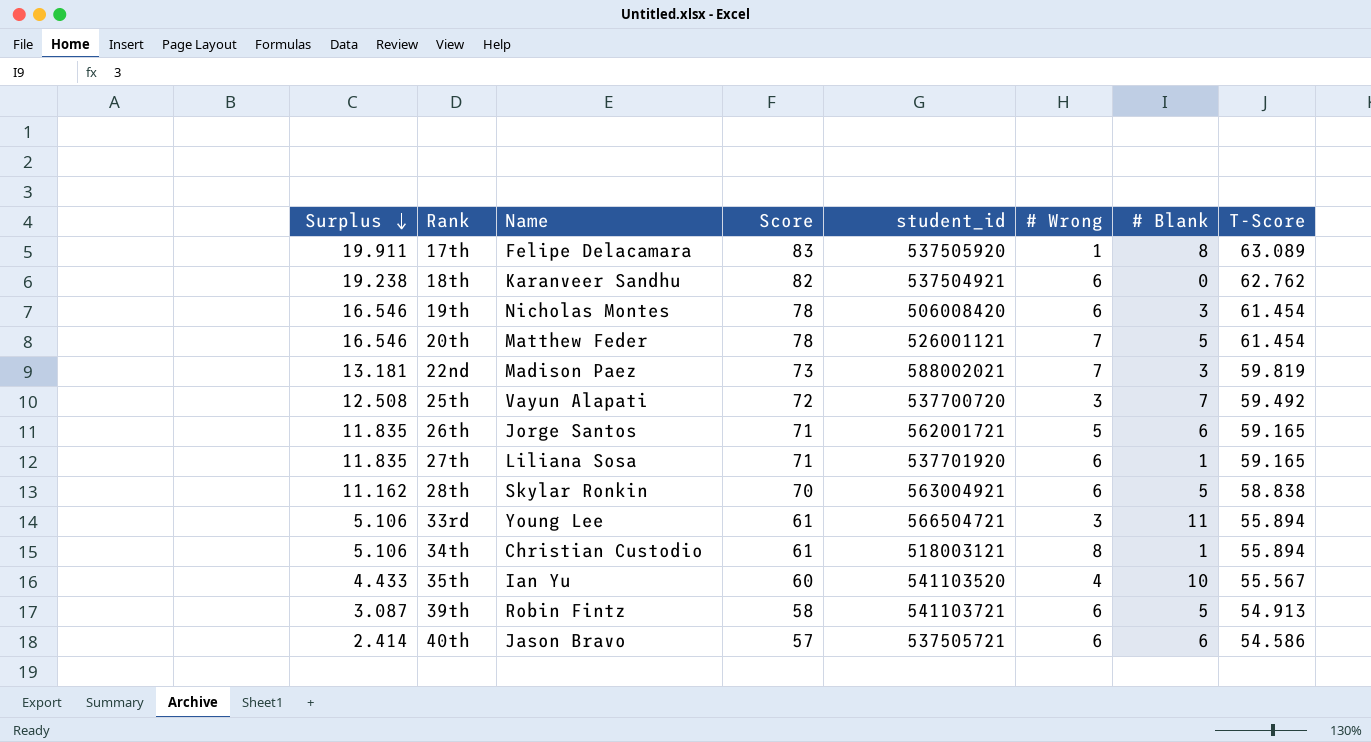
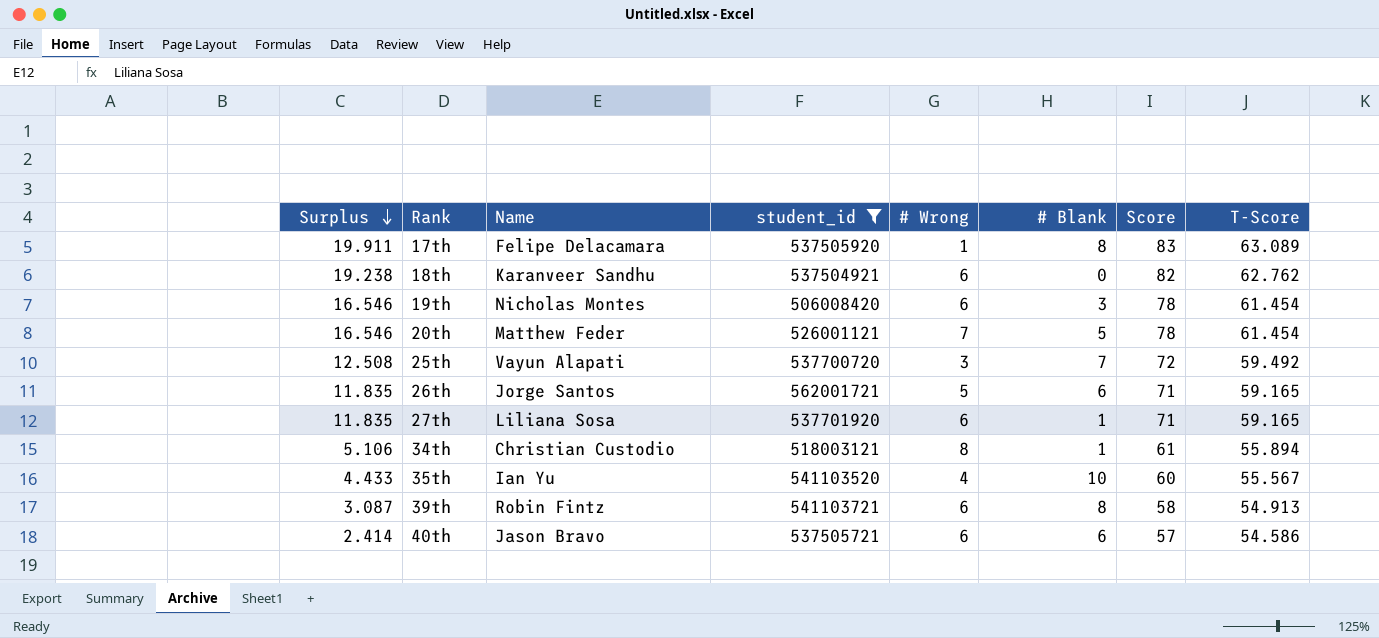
filter: none -> student_id <= 562001721
column Score | position: 4 -> 7
39th | # Blank: 5 -> 8

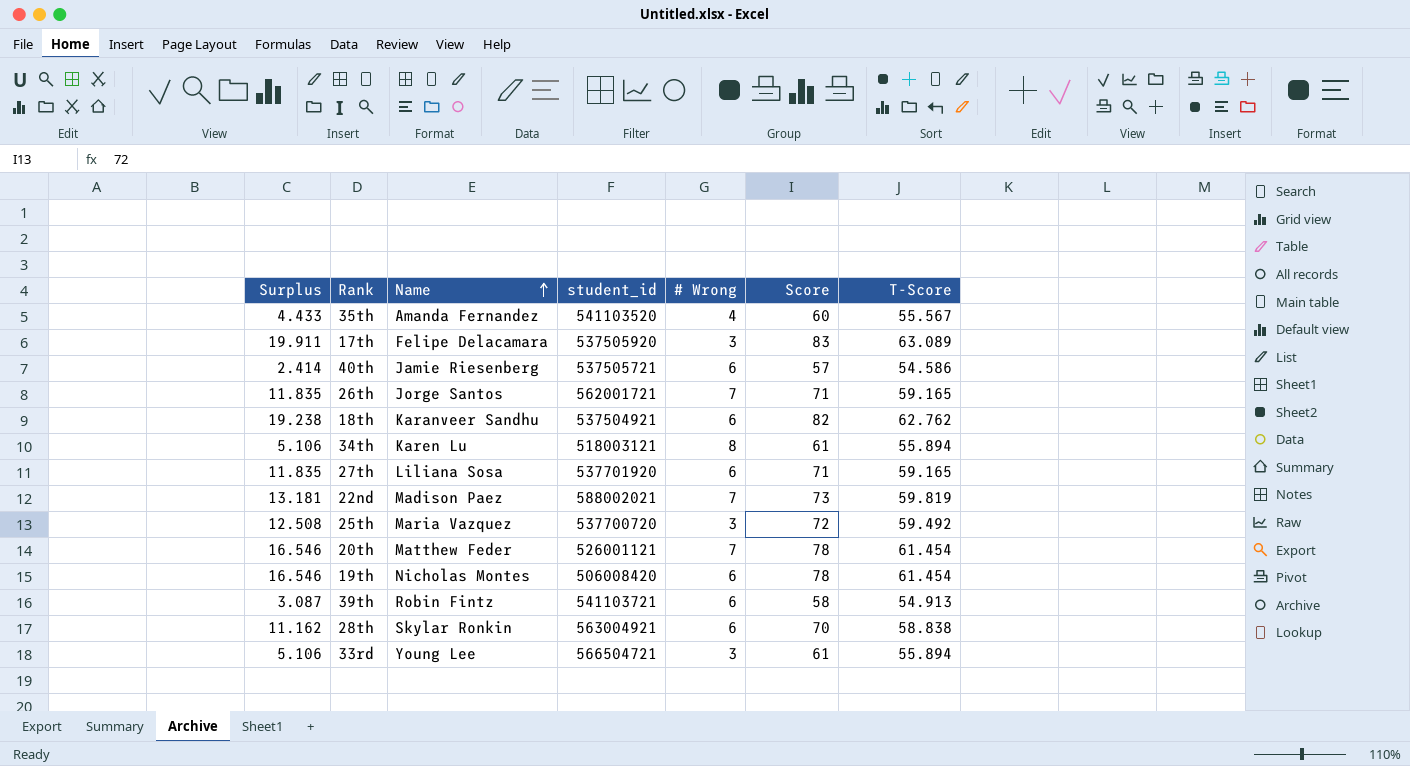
filter: student_id <= 562001721 -> none
row order: Surplus descending -> Name ascending
column # Blank | position: 6 -> none
35th | Name: Ian Yu -> Amanda Fernandez
17th | # Wrong: 1 -> 3
40th | Name: Jason Bravo -> Jamie Riesenberg
26th | # Wrong: 5 -> 7
34th | Name: Christian Custodio -> Karen Lu
25th | Name: Vayun Alapati -> Maria Vazquez

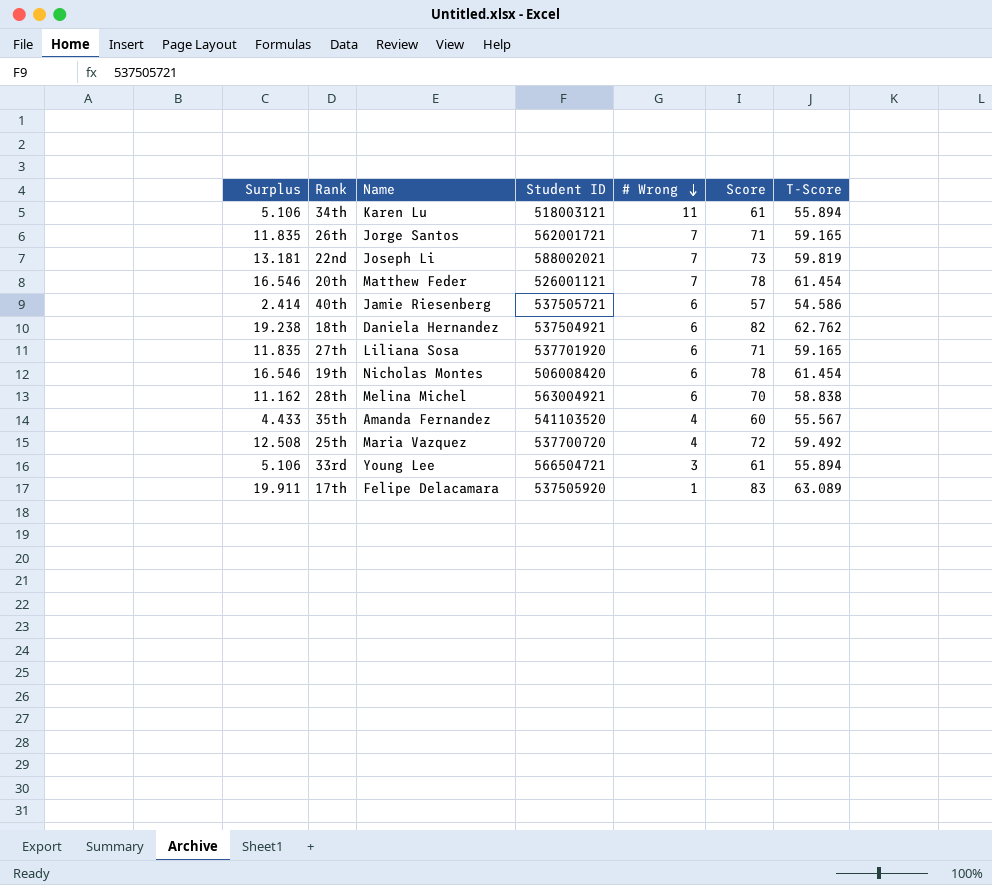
row order: Name ascending -> # Wrong descending
column name: student_id -> Student ID
row 39th: 3.087 | Robin Fintz | 541103721 | 6 | 58 | 54.913 -> none
34th | # Wrong: 8 -> 11
22nd | Name: Madison Paez -> Joseph Li
18th | Name: Karanveer Sandhu -> Daniela Hernandez
28th | Name: Skylar Ronkin -> Melina Michel
25th | # Wrong: 3 -> 4
17th | # Wrong: 3 -> 1

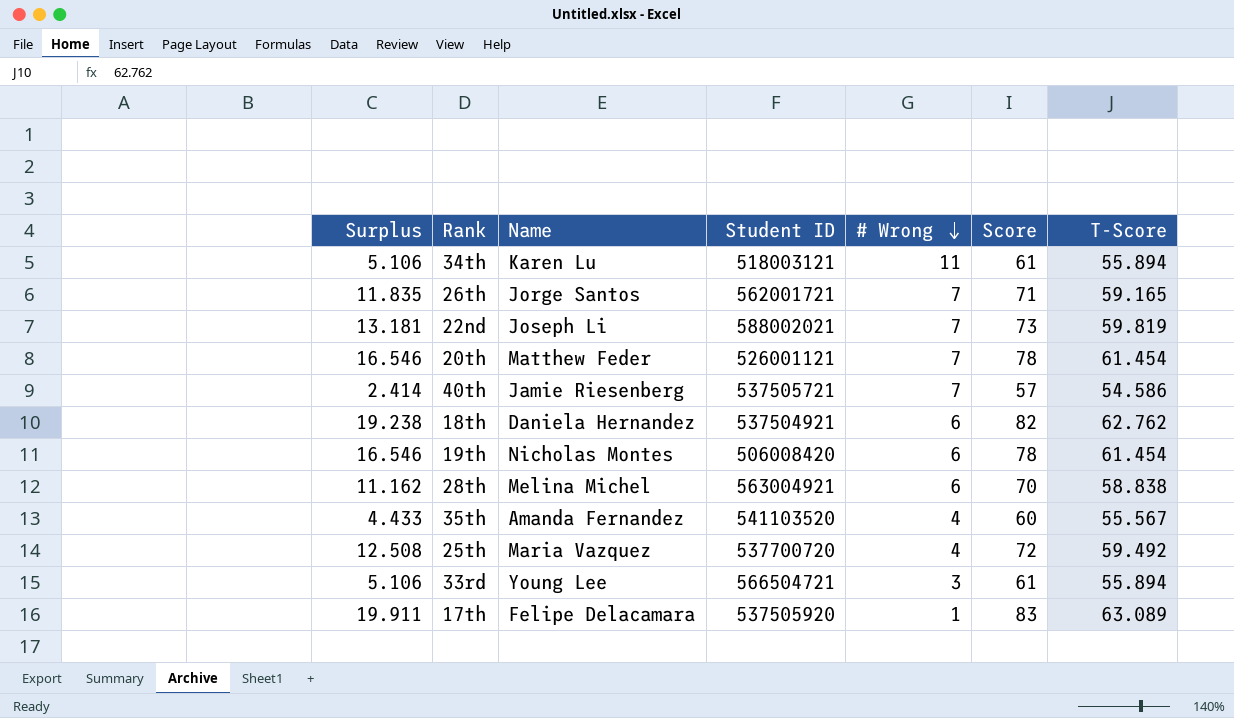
row 27th: 11.835 | Liliana Sosa | 537701920 | 6 | 71 | 59.165 -> none
40th | # Wrong: 6 -> 7

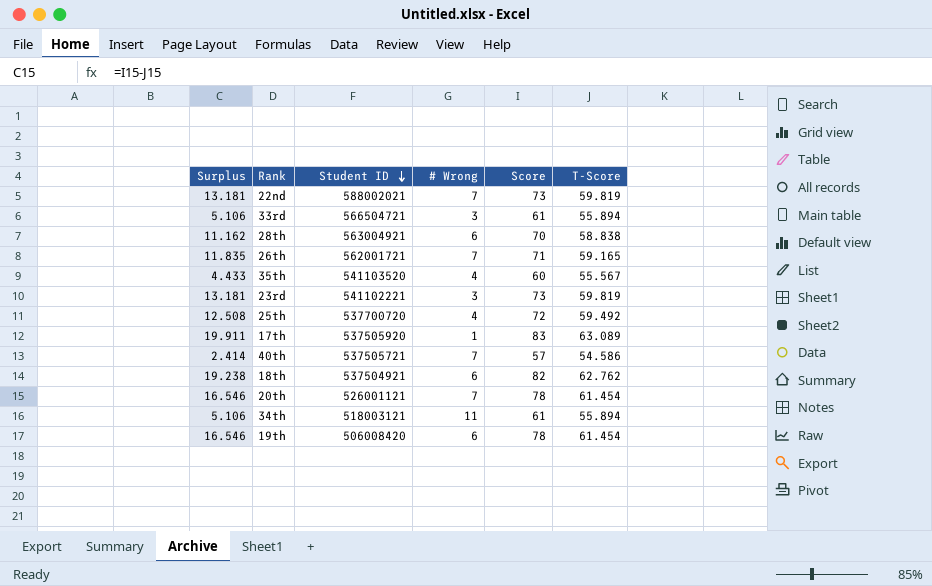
row order: # Wrong descending -> Student ID descending
column Name | position: 3 -> none
row 23rd: none -> 13.181 | 541102221 | 3 | 73 | 59.819

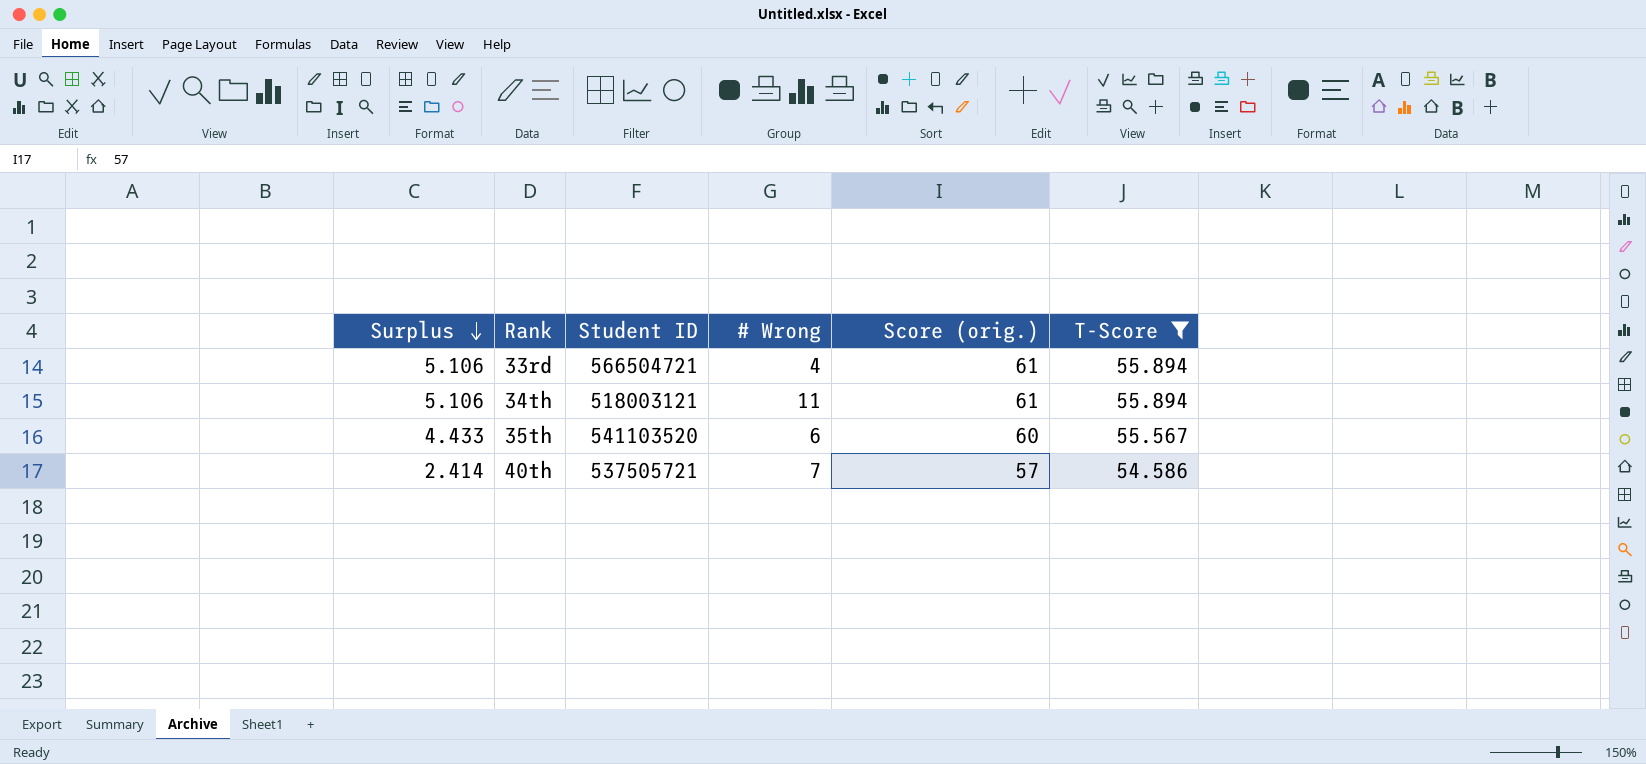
filter: none -> T-Score <= 55.894
row order: Student ID descending -> Surplus descending
column name: Score -> Score (orig.)
33rd | # Wrong: 3 -> 4
35th | # Wrong: 4 -> 6

